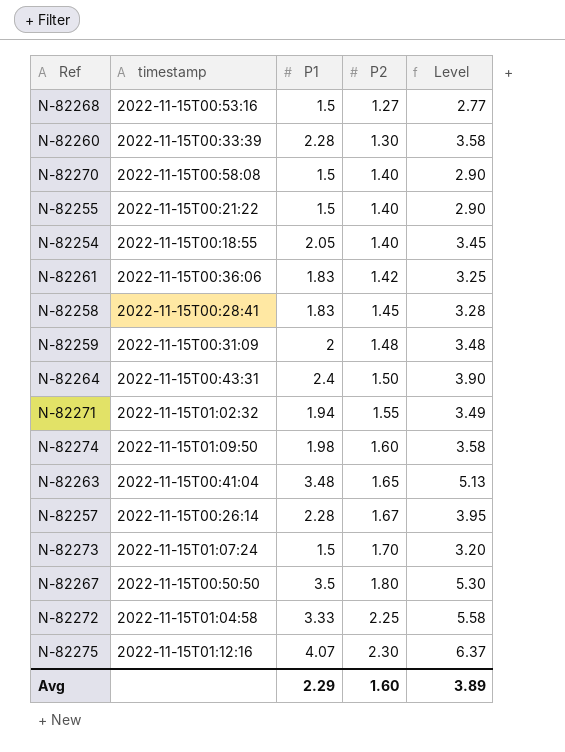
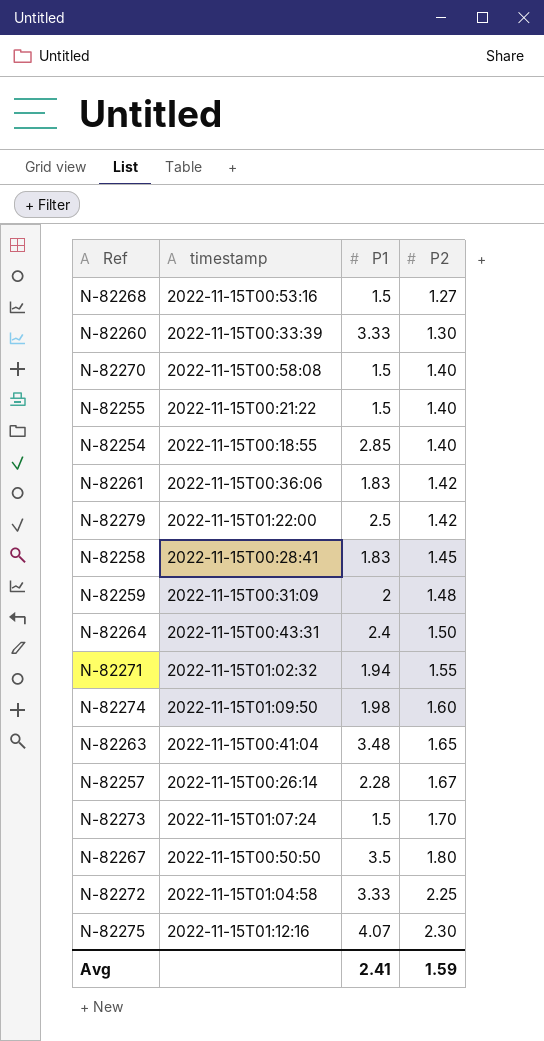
column Level | formula: [P1] + [P2] -> none
N-82260 | P1: 2.28 -> 3.33
N-82254 | P1: 2.05 -> 2.85
row N-82279: none -> 2022-11-15T01:22:00 | 2.5 | 1.42
Avg | P1: 2.29 -> 2.41
Avg | P2: 1.60 -> 1.59

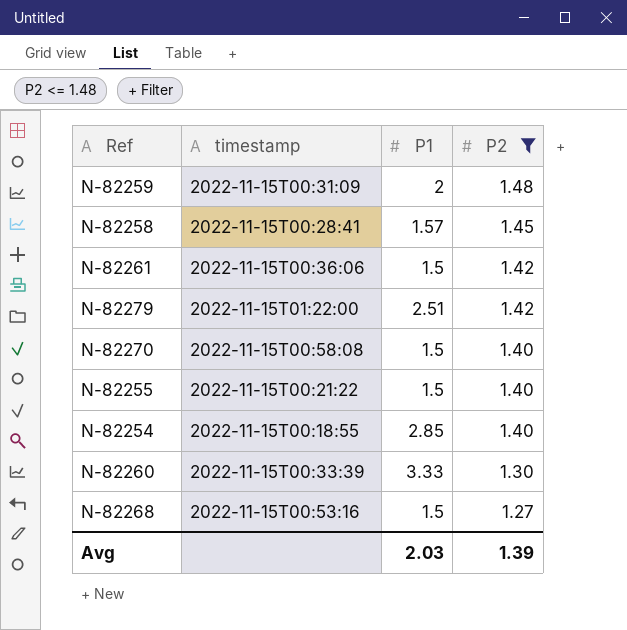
filter: none -> P2 <= 1.48
row order: P2 ascending -> P2 descending
N-82258 | P1: 1.83 -> 1.57
N-82261 | P1: 1.83 -> 1.5
N-82279 | P1: 2.5 -> 2.51
Avg | P1: 2.41 -> 2.03
Avg | P2: 1.59 -> 1.39

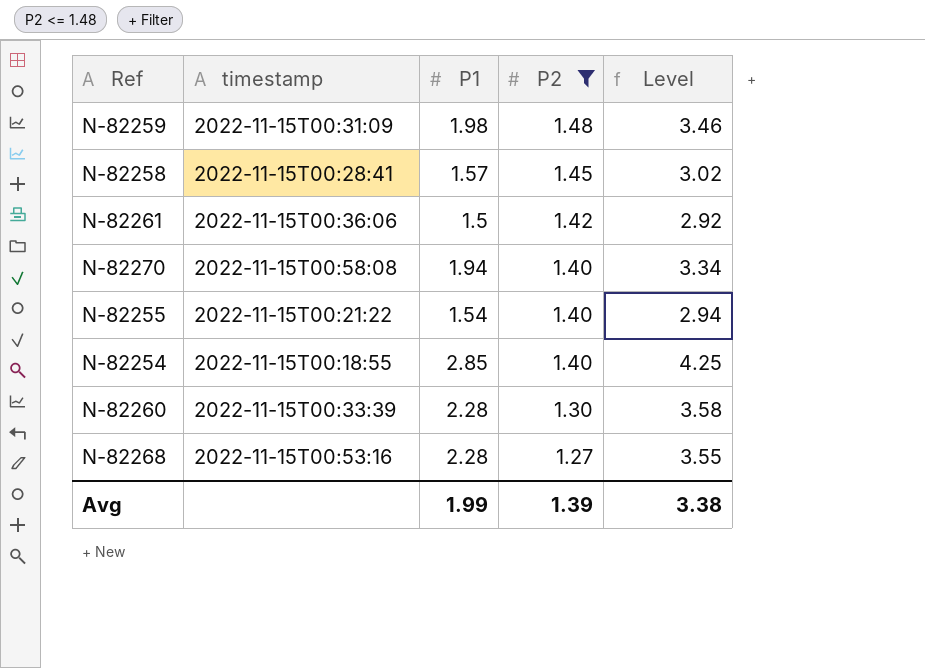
column Level | formula: none -> [P1] + [P2]
row N-82279: 2022-11-15T01:22:00 | 2.51 | 1.42 -> none
N-82259 | P1: 2 -> 1.98
N-82270 | P1: 1.5 -> 1.94
N-82255 | P1: 1.5 -> 1.54
N-82260 | P1: 3.33 -> 2.28
N-82268 | P1: 1.5 -> 2.28
Avg | P1: 2.03 -> 1.99

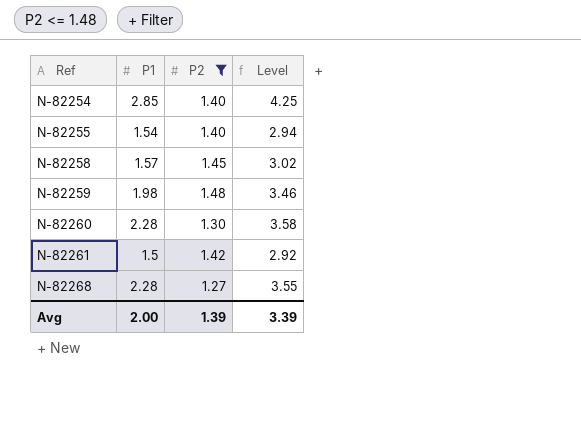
row order: P2 descending -> Ref ascending
column timestamp | position: 2 -> none
row N-82270: 2022-11-15T00:58:08 | 1.94 | 1.40 | 3.34 -> none
Avg | P1: 1.99 -> 2.00
Avg | Level: 3.38 -> 3.39

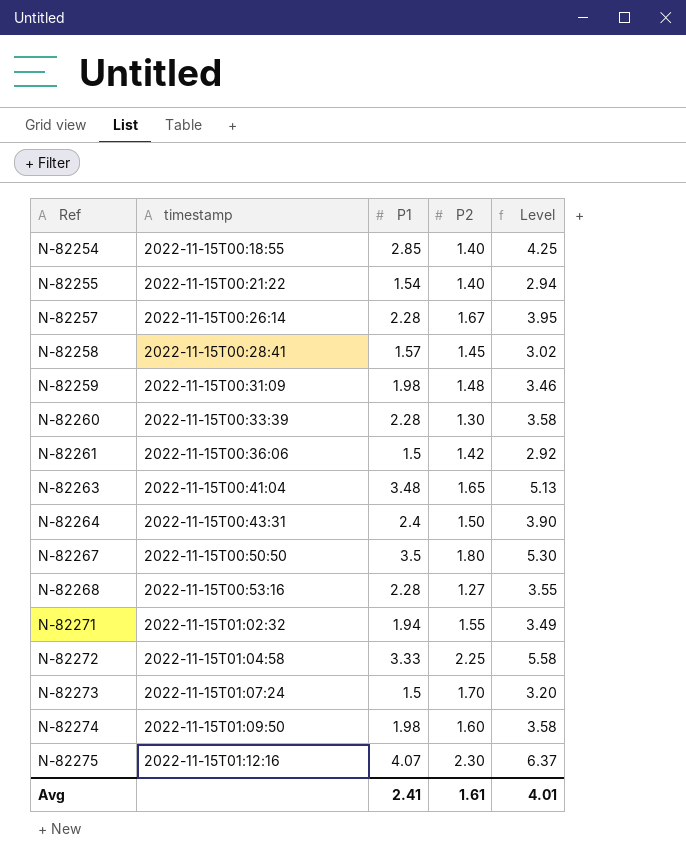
filter: P2 <= 1.48 -> none
column timestamp | position: none -> 2
Avg | P1: 2.00 -> 2.41
Avg | P2: 1.39 -> 1.61
Avg | Level: 3.39 -> 4.01

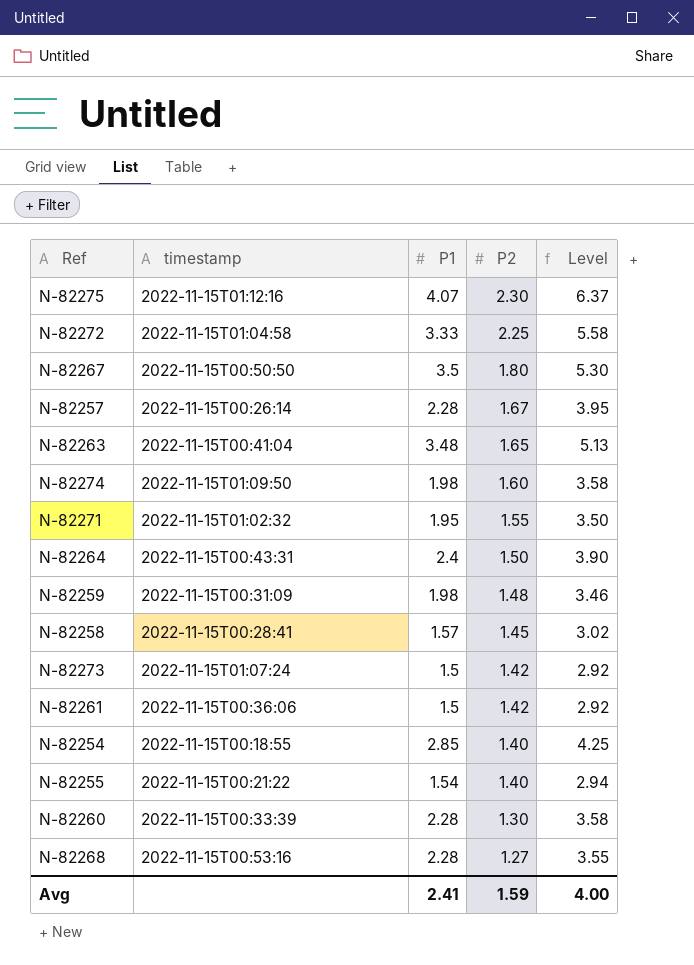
row order: Ref ascending -> P2 descending
N-82271 | P1: 1.94 -> 1.95
N-82271 | Level: 3.49 -> 3.50
N-82273 | P2: 1.70 -> 1.42
N-82273 | Level: 3.20 -> 2.92
Avg | P2: 1.61 -> 1.59
Avg | Level: 4.01 -> 4.00

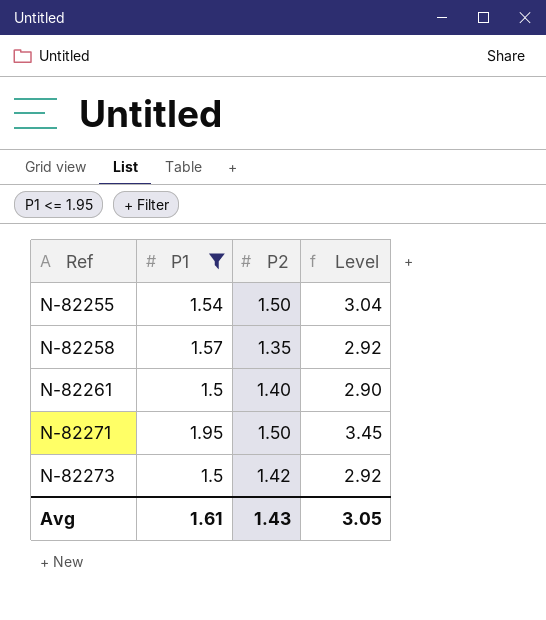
filter: none -> P1 <= 1.95
row order: P2 descending -> Ref ascending
column timestamp | position: 2 -> none
N-82255 | P2: 1.40 -> 1.50
N-82255 | Level: 2.94 -> 3.04
N-82258 | P2: 1.45 -> 1.35
N-82258 | Level: 3.02 -> 2.92
N-82261 | P2: 1.42 -> 1.40
N-82261 | Level: 2.92 -> 2.90
N-82271 | P2: 1.55 -> 1.50
N-82271 | Level: 3.50 -> 3.45
Avg | P1: 2.41 -> 1.61
Avg | P2: 1.59 -> 1.43
Avg | Level: 4.00 -> 3.05

